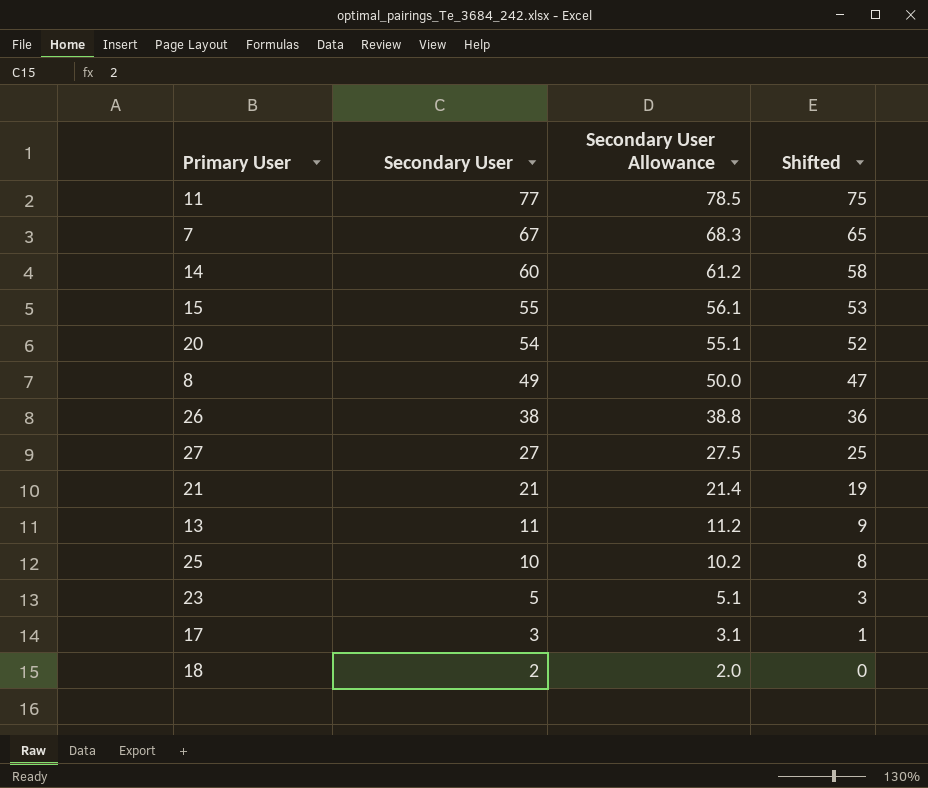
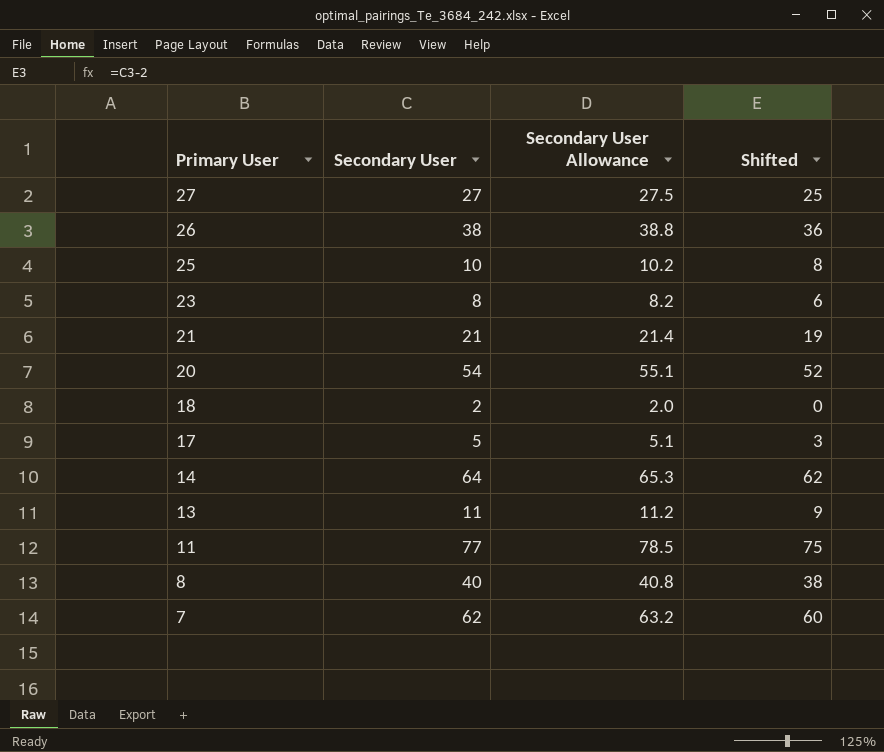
row order: Secondary User descending -> Primary User descending
row 15: 55 | 56.1 | 53 -> none
23 | Secondary User: 5 -> 8
23 | Secondary User Allowance: 5.1 -> 8.2
23 | Shifted: 3 -> 6
17 | Secondary User: 3 -> 5
17 | Secondary User Allowance: 3.1 -> 5.1
17 | Shifted: 1 -> 3
14 | Secondary User: 60 -> 64
14 | Secondary User Allowance: 61.2 -> 65.3
14 | Shifted: 58 -> 62
8 | Secondary User: 49 -> 40
8 | Secondary User Allowance: 50.0 -> 40.8
8 | Shifted: 47 -> 38
7 | Secondary User: 67 -> 62
7 | Secondary User Allowance: 68.3 -> 63.2
7 | Shifted: 65 -> 60

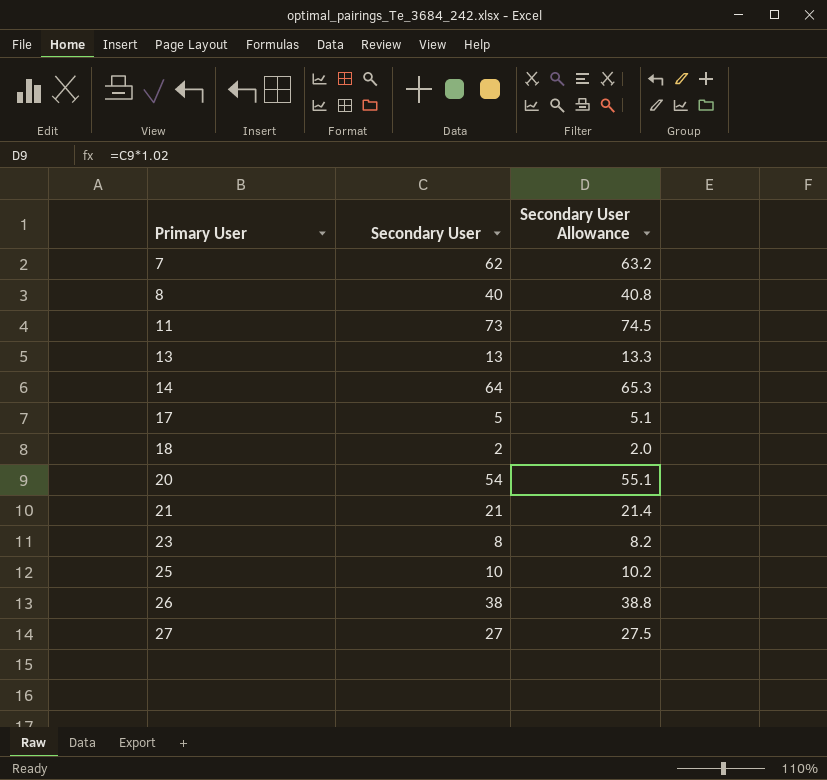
row order: Primary User descending -> Primary User ascending
column Shifted | formula: [Secondary User] - 2 -> none
11 | Secondary User: 77 -> 73
11 | Secondary User Allowance: 78.5 -> 74.5
13 | Secondary User: 11 -> 13
13 | Secondary User Allowance: 11.2 -> 13.3

